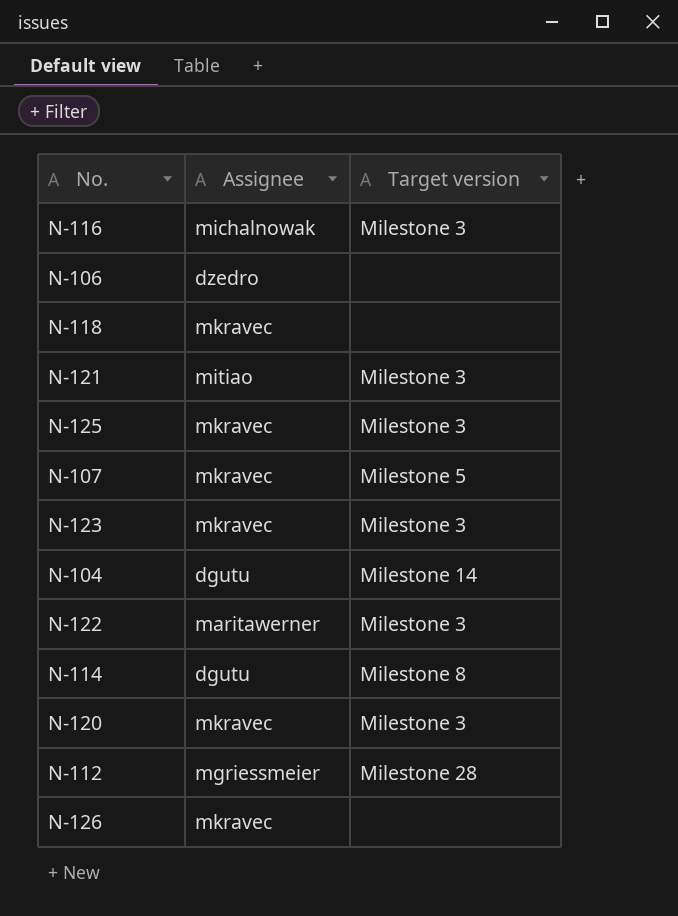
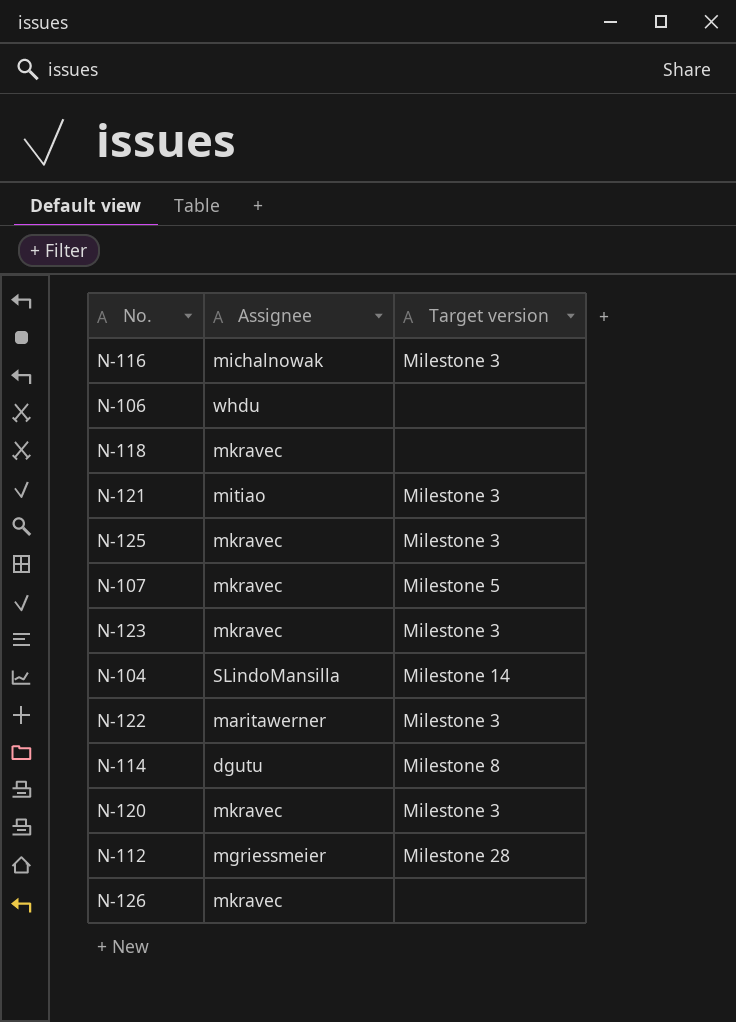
N-106 | Assignee: dzedro -> whdu
N-104 | Assignee: dgutu -> SLindoMansilla

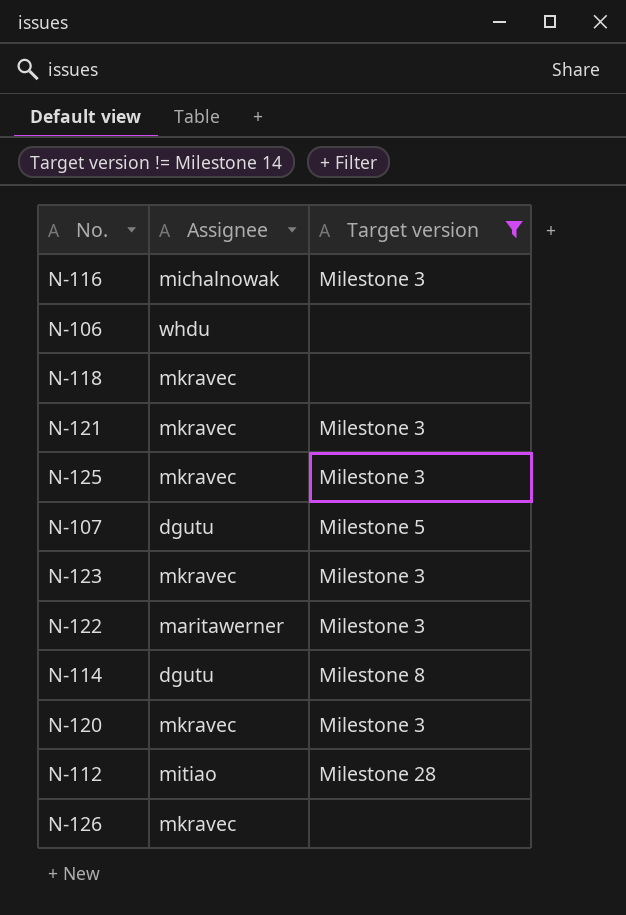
filter: none -> Target version != Milestone 14
N-121 | Assignee: mitiao -> mkravec
N-107 | Assignee: mkravec -> dgutu
N-112 | Assignee: mgriessmeier -> mitiao

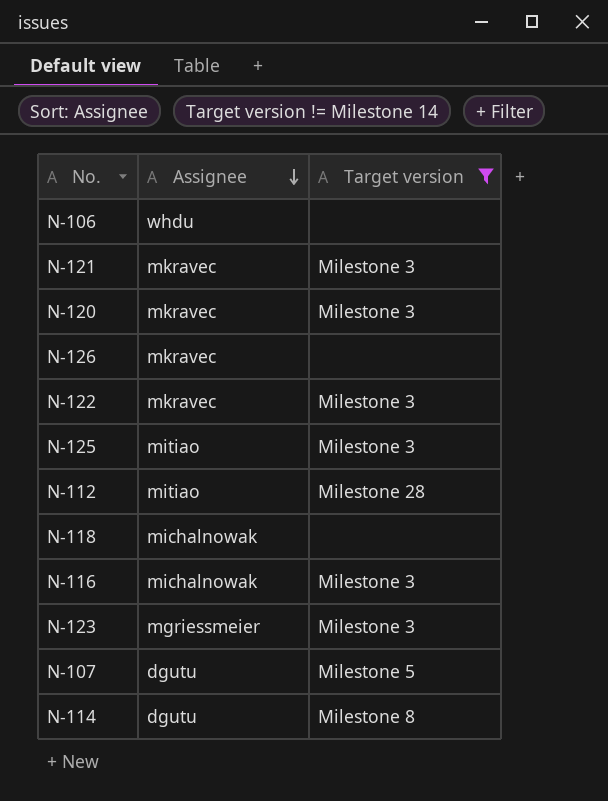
row order: none -> Assignee descending
N-122 | Assignee: maritawerner -> mkravec
N-125 | Assignee: mkravec -> mitiao
N-118 | Assignee: mkravec -> michalnowak
N-123 | Assignee: mkravec -> mgriessmeier

